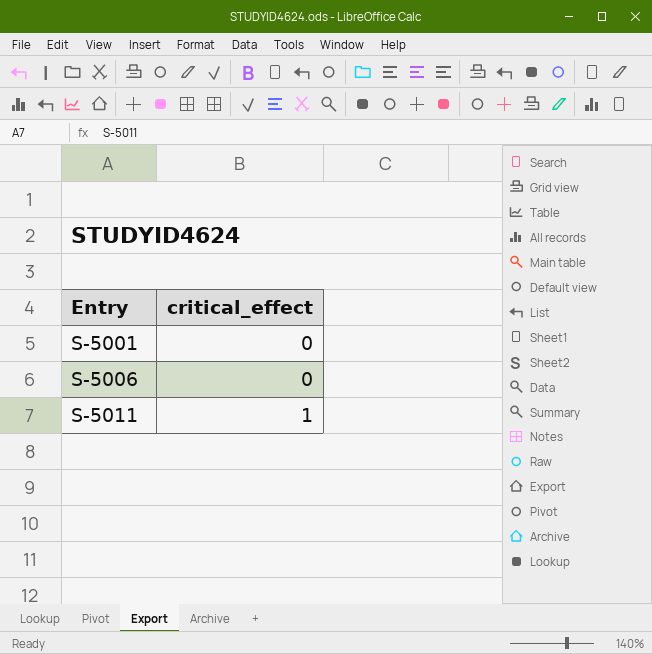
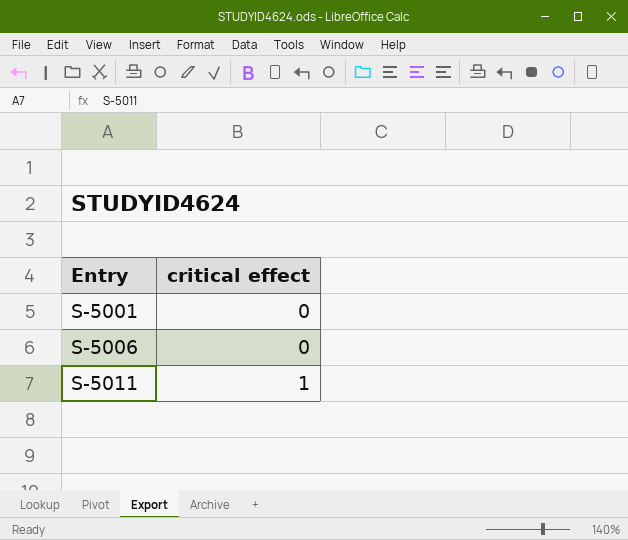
column name: critical_effect -> critical effect

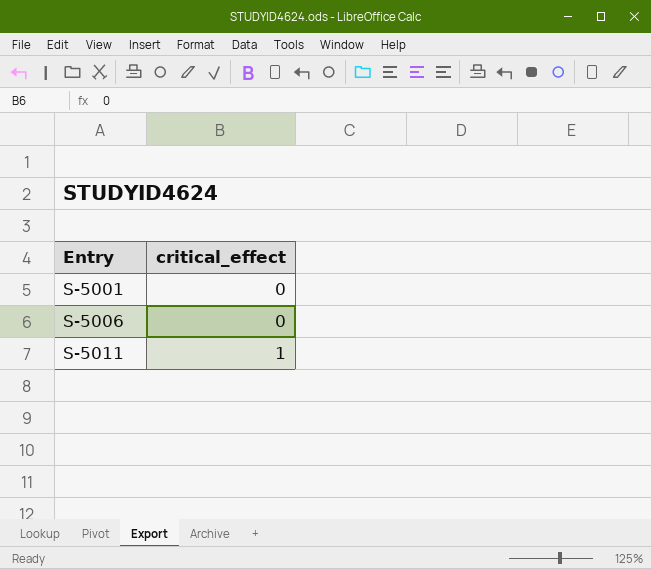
column name: critical effect -> critical_effect

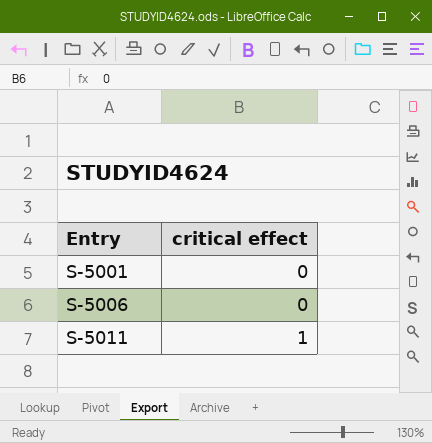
column name: critical_effect -> critical effect

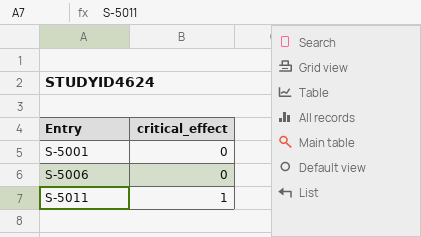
column name: critical effect -> critical_effect

